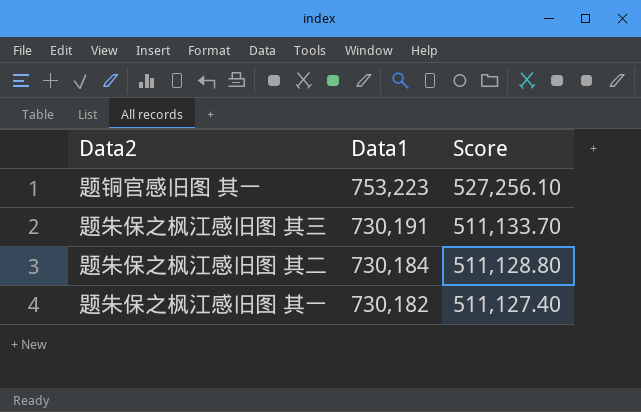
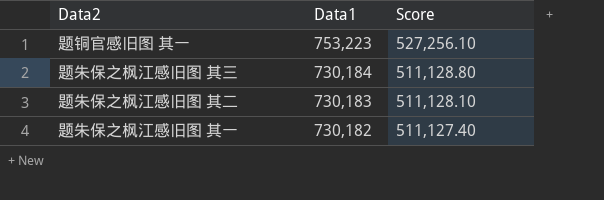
题朱保之枫江感旧图 其三 | Data1: 730,191 -> 730,184
题朱保之枫江感旧图 其三 | Score: 511,133.70 -> 511,128.80
题朱保之枫江感旧图 其二 | Data1: 730,184 -> 730,183
题朱保之枫江感旧图 其二 | Score: 511,128.80 -> 511,128.10

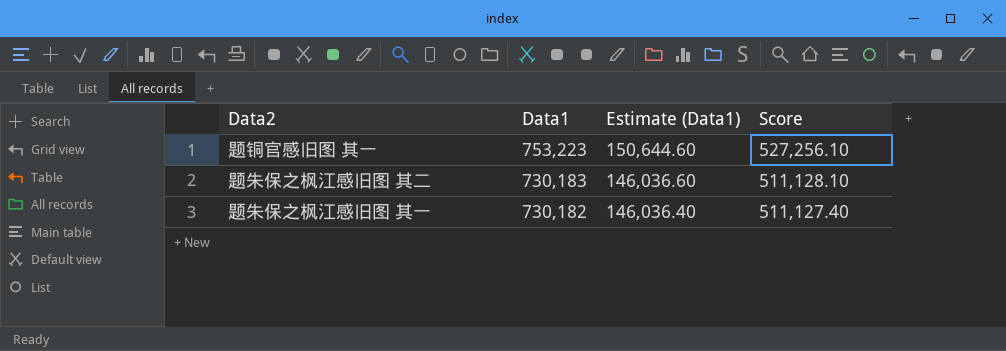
column Estimate (Data1) | formula: none -> [Data1] * 0.2
row 题朱保之枫江感旧图 其三: 730,184 | 511,128.80 -> none

